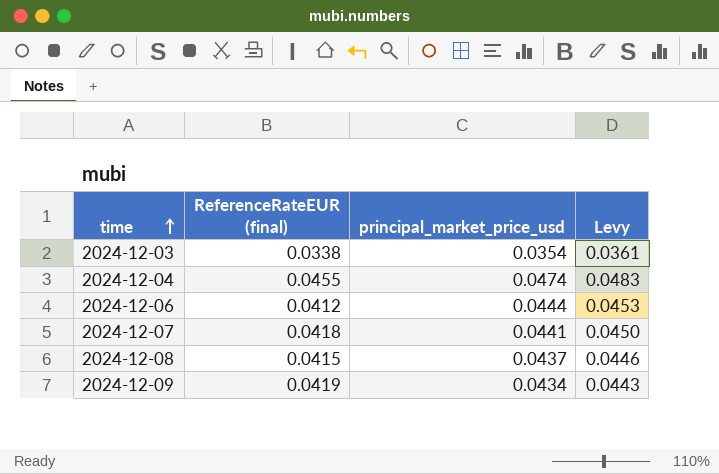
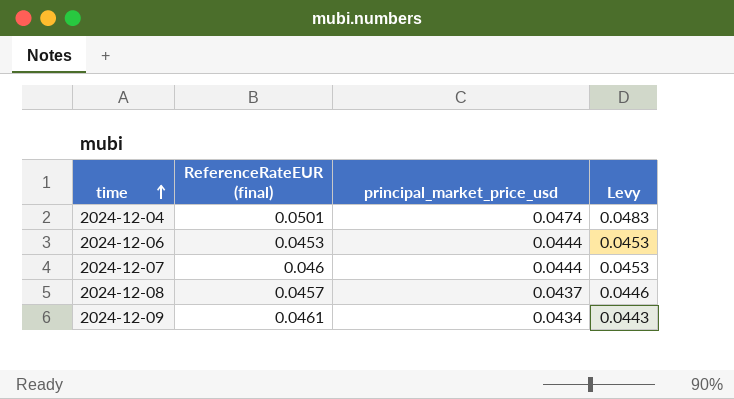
row 2024-12-03: 0.0338 | 0.0354 | 0.0361 -> none
2024-12-04 | ReferenceRateEUR (final): 0.0455 -> 0.0501
2024-12-06 | ReferenceRateEUR (final): 0.0412 -> 0.0453
2024-12-07 | ReferenceRateEUR (final): 0.0418 -> 0.046
2024-12-07 | principal_market_price_usd: 0.0441 -> 0.0444
2024-12-07 | Levy: 0.0450 -> 0.0453
2024-12-08 | ReferenceRateEUR (final): 0.0415 -> 0.0457
2024-12-09 | ReferenceRateEUR (final): 0.0419 -> 0.0461

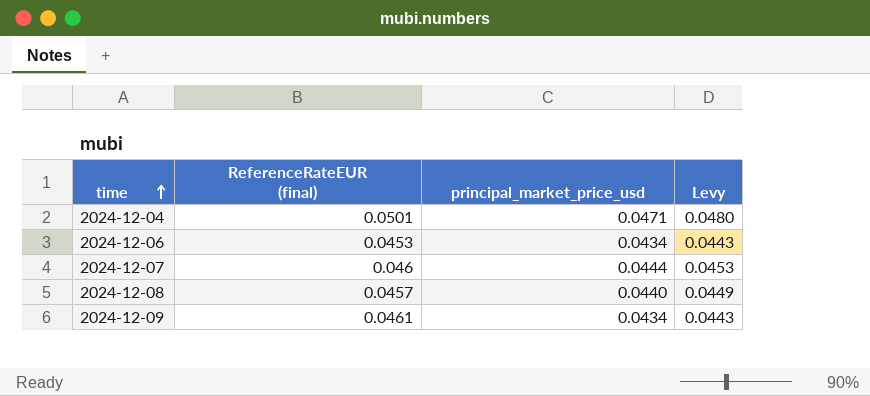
2024-12-04 | principal_market_price_usd: 0.0474 -> 0.0471
2024-12-04 | Levy: 0.0483 -> 0.0480
2024-12-06 | principal_market_price_usd: 0.0444 -> 0.0434
2024-12-06 | Levy: 0.0453 -> 0.0443
2024-12-08 | principal_market_price_usd: 0.0437 -> 0.0440
2024-12-08 | Levy: 0.0446 -> 0.0449

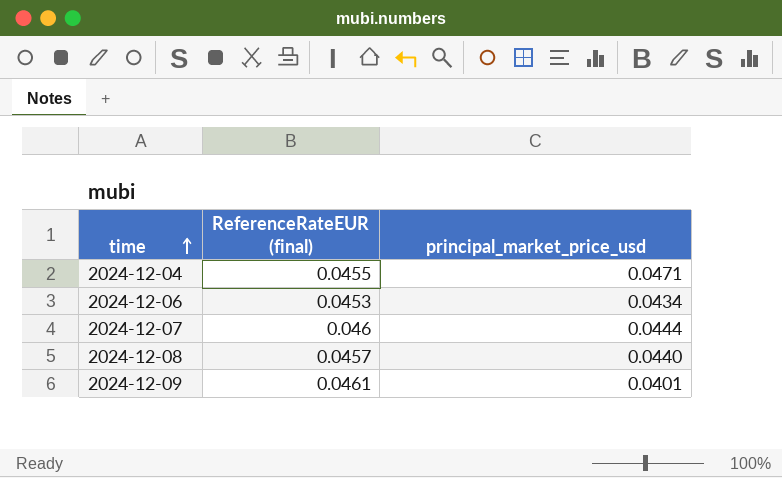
column Levy | formula: [principal_market_price_usd] * 1.02 -> none
2024-12-04 | ReferenceRateEUR (final): 0.0501 -> 0.0455
2024-12-09 | principal_market_price_usd: 0.0434 -> 0.0401

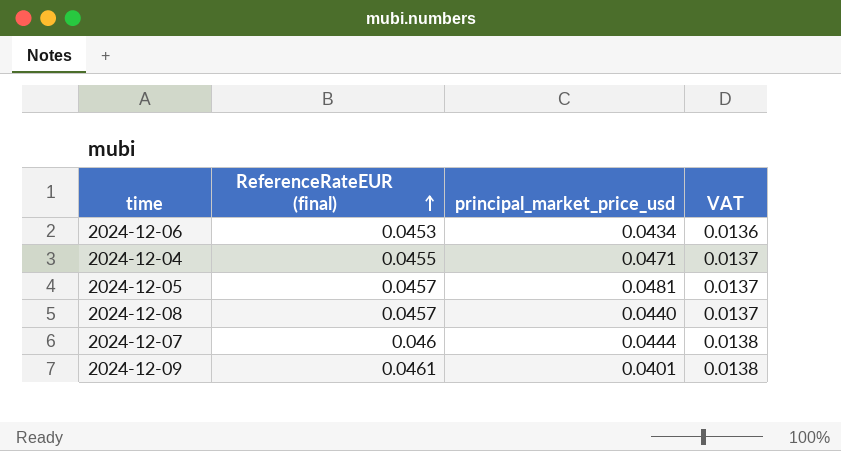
row order: time ascending -> ReferenceRateEUR (final) ascending
column VAT | formula: none -> [ReferenceRateEUR (final)] * 0.3
row 2024-12-05: none -> 0.0457 | 0.0481 | 0.0137

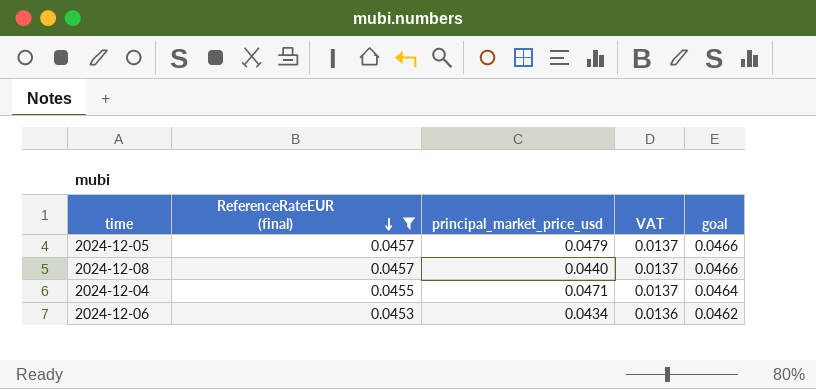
filter: none -> ReferenceRateEUR (final) <= 0.0457
row order: ReferenceRateEUR (final) ascending -> ReferenceRateEUR (final) descending
column goal | formula: none -> [ReferenceRateEUR (final)] * 1.02
2024-12-05 | principal_market_price_usd: 0.0481 -> 0.0479

